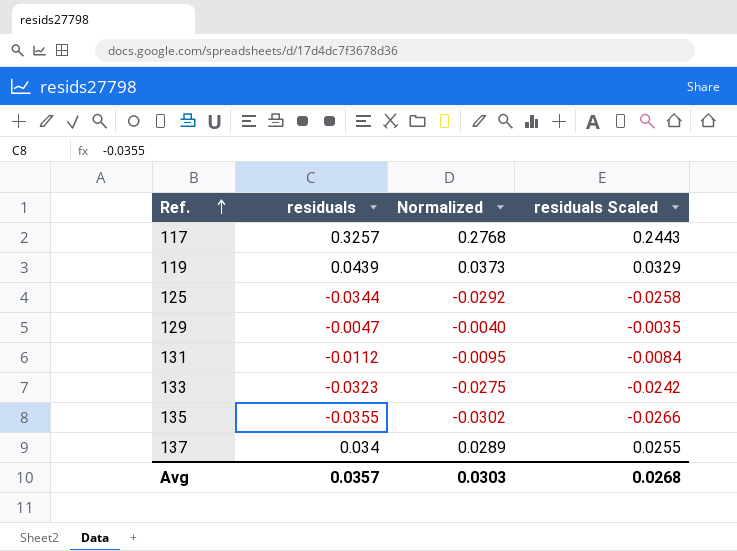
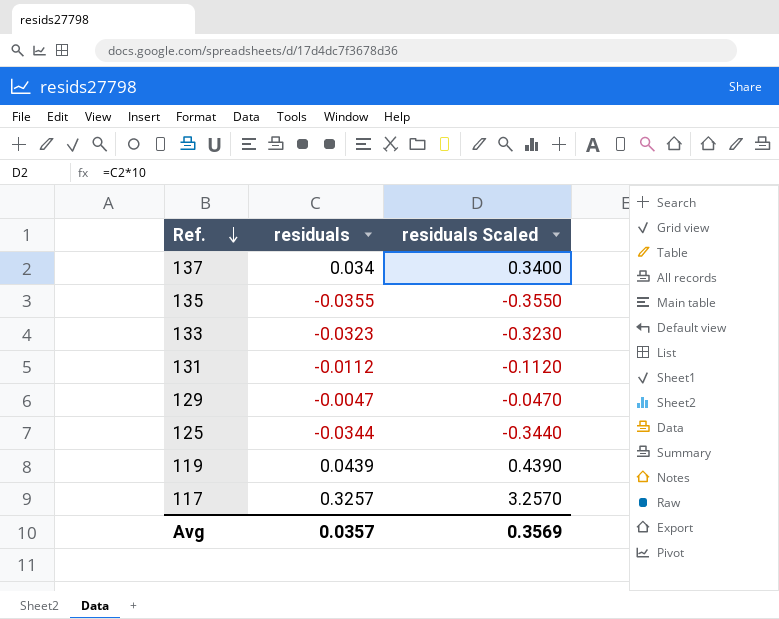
row order: Ref. ascending -> Ref. descending
column Normalized | formula: [residuals] * 0.85 -> none
column residuals Scaled | formula: [residuals] * 0.75 -> [residuals] * 10
Avg | residuals Scaled: 0.0268 -> 0.3569

